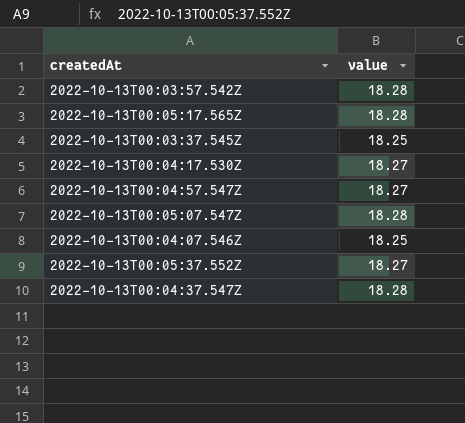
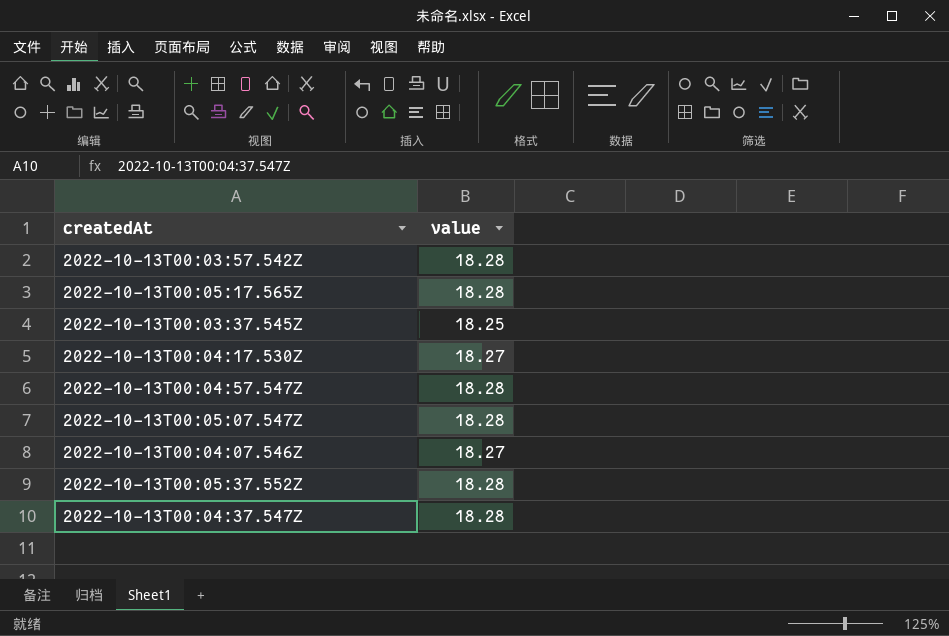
2022-10-13T00:04:57.547Z | value: 18.27 -> 18.28
2022-10-13T00:04:07.546Z | value: 18.25 -> 18.27
2022-10-13T00:05:37.552Z | value: 18.27 -> 18.28

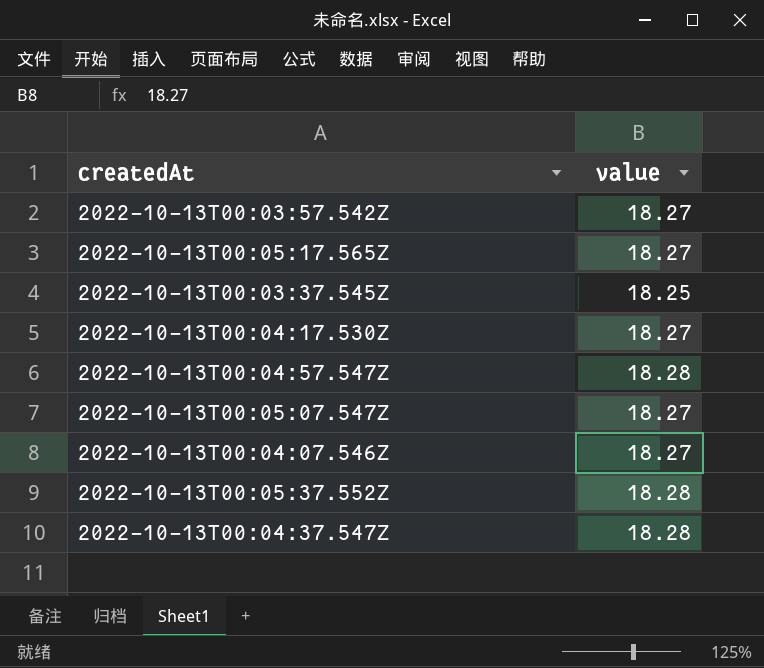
2022-10-13T00:03:57.542Z | value: 18.28 -> 18.27
2022-10-13T00:05:17.565Z | value: 18.28 -> 18.27
2022-10-13T00:05:07.547Z | value: 18.28 -> 18.27

